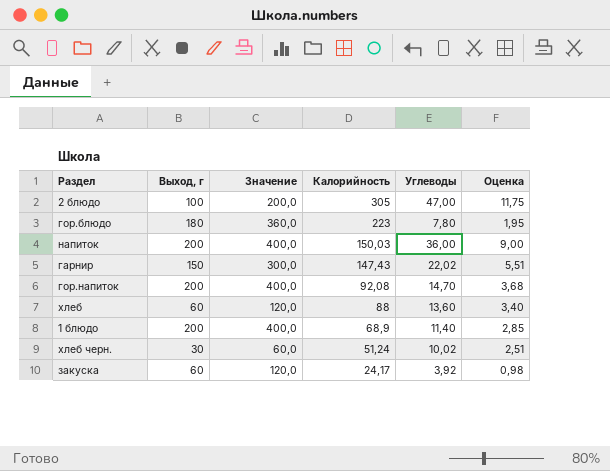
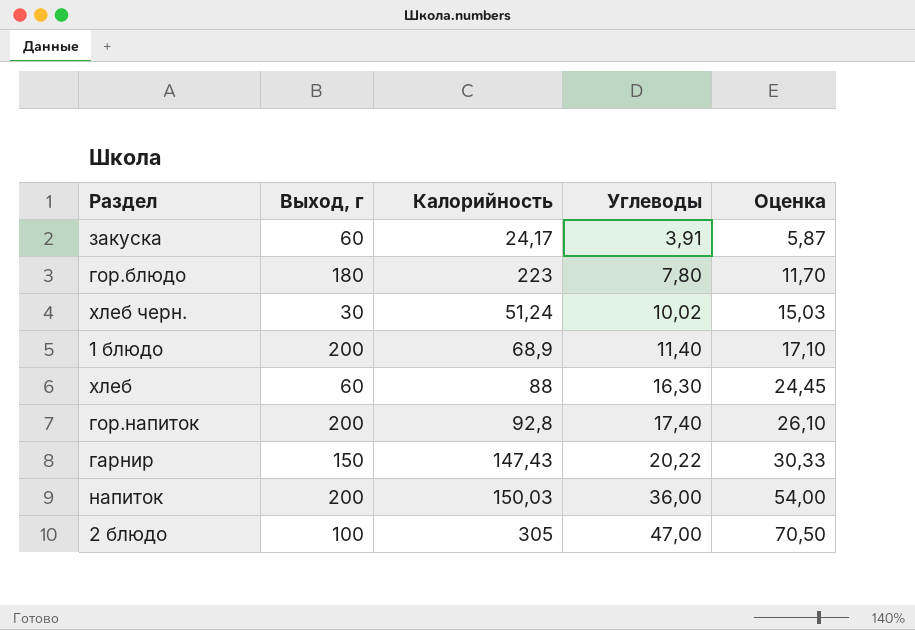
row order: Калорийность descending -> Углеводы ascending
column Значение | formula: [Выход, г] * 2 -> none
column Оценка | formula: [Углеводы] * 0,25 -> [Углеводы] * 1,5
закуска | Углеводы: 3,92 -> 3,91
хлеб | Углеводы: 13,60 -> 16,30
гор.напиток | Калорийность: 92,08 -> 92,8
гор.напиток | Углеводы: 14,70 -> 17,40
гарнир | Углеводы: 22,02 -> 20,22

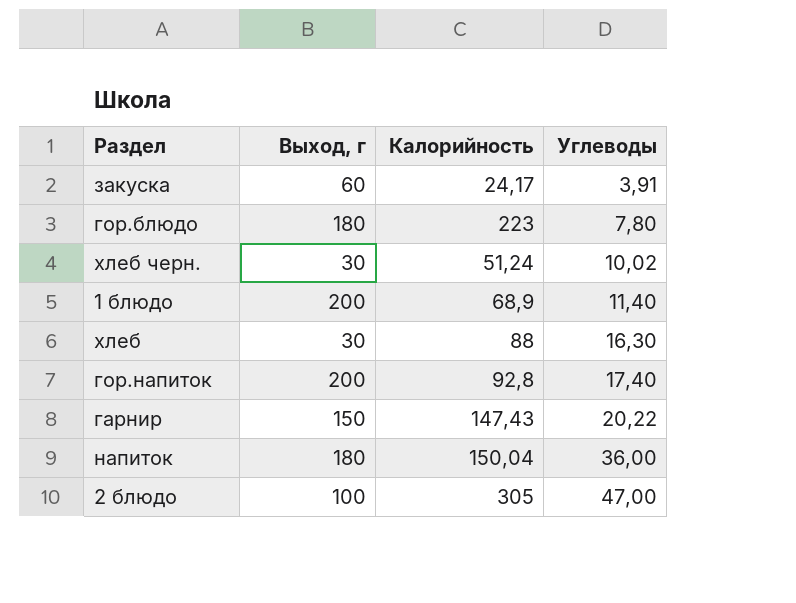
column Оценка | formula: [Углеводы] * 1,5 -> none
хлеб | Выход, г: 60 -> 30
напиток | Выход, г: 200 -> 180
напиток | Калорийность: 150,03 -> 150,04

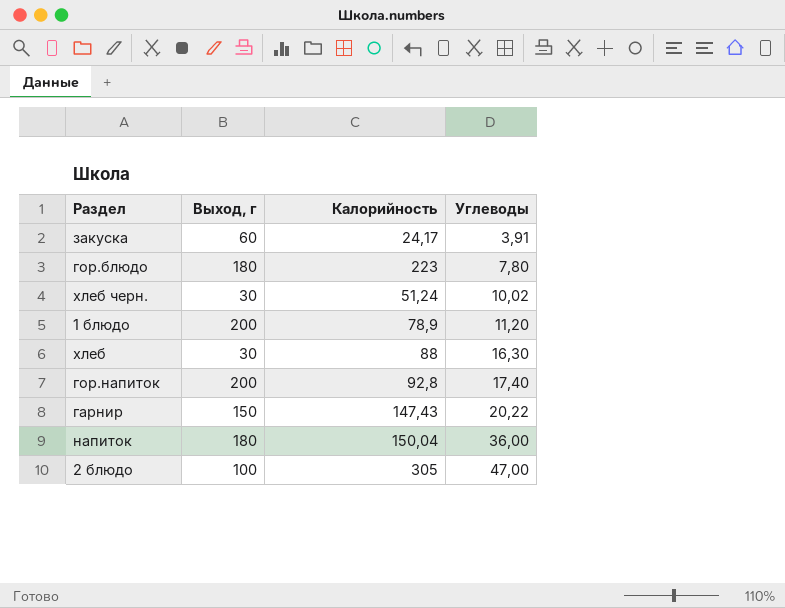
1 блюдо | Калорийность: 68,9 -> 78,9
1 блюдо | Углеводы: 11,40 -> 11,20

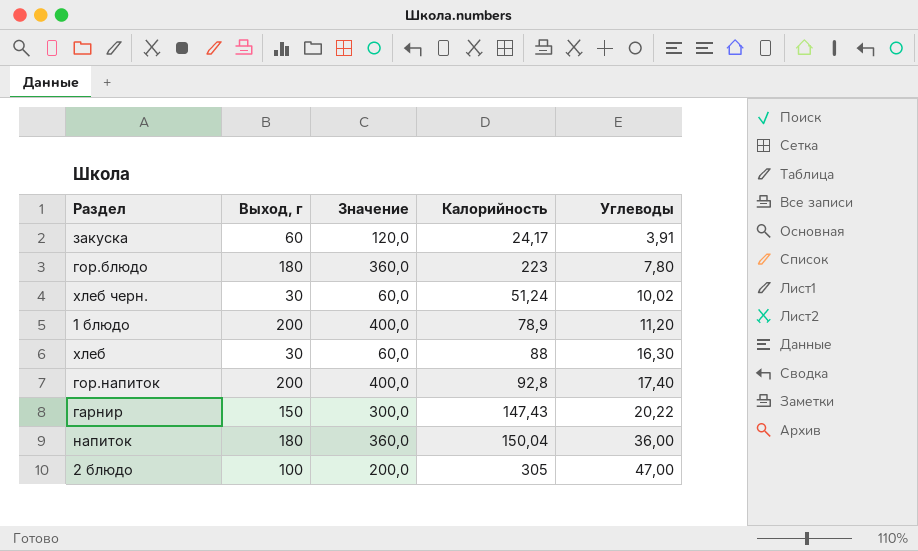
column Значение | formula: none -> [Выход, г] * 2

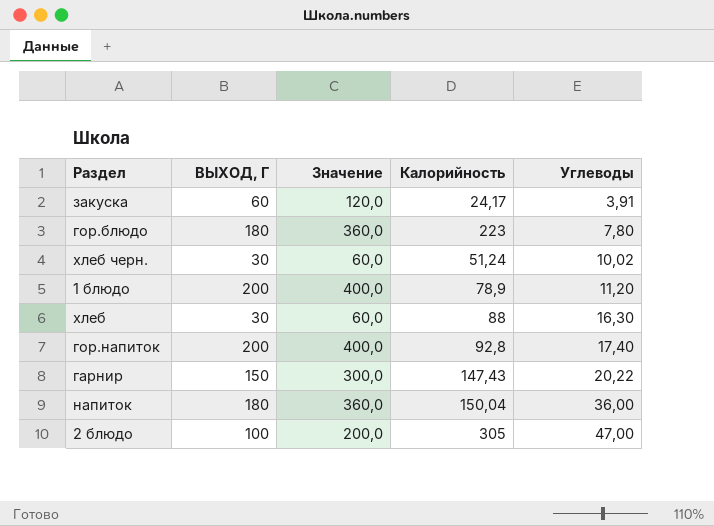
column name: Выход, г -> ВЫХОД, Г

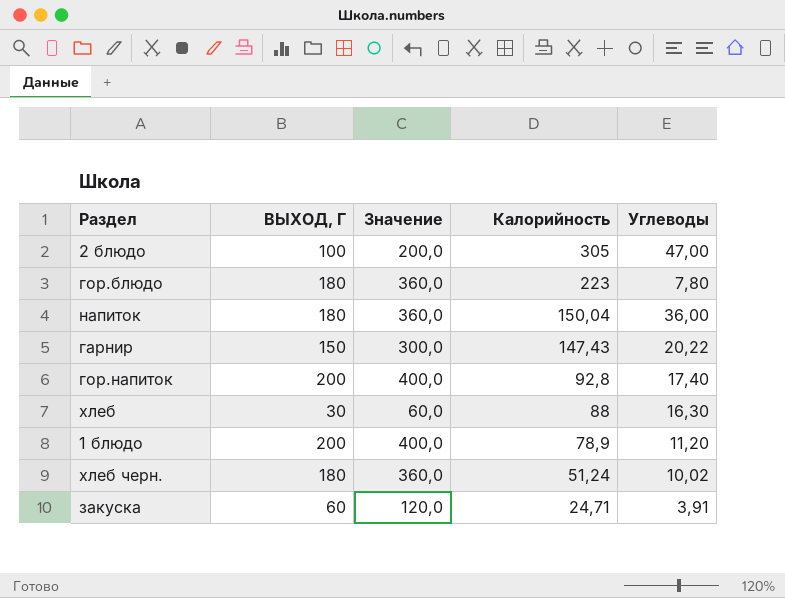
row order: Углеводы ascending -> Калорийность descending
хлеб черн. | ВЫХОД, Г: 30 -> 180
хлеб черн. | Значение: 60,0 -> 360,0
закуска | Калорийность: 24,17 -> 24,71

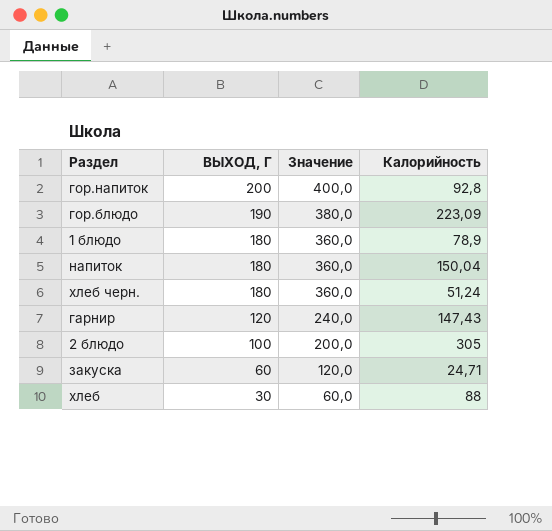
row order: Калорийность descending -> ВЫХОД, Г descending
column Углеводы | position: 5 -> none
гор.блюдо | ВЫХОД, Г: 180 -> 190
гор.блюдо | Значение: 360,0 -> 380,0
гор.блюдо | Калорийность: 223 -> 223,09
1 блюдо | ВЫХОД, Г: 200 -> 180
1 блюдо | Значение: 400,0 -> 360,0
гарнир | ВЫХОД, Г: 150 -> 120
гарнир | Значение: 300,0 -> 240,0

